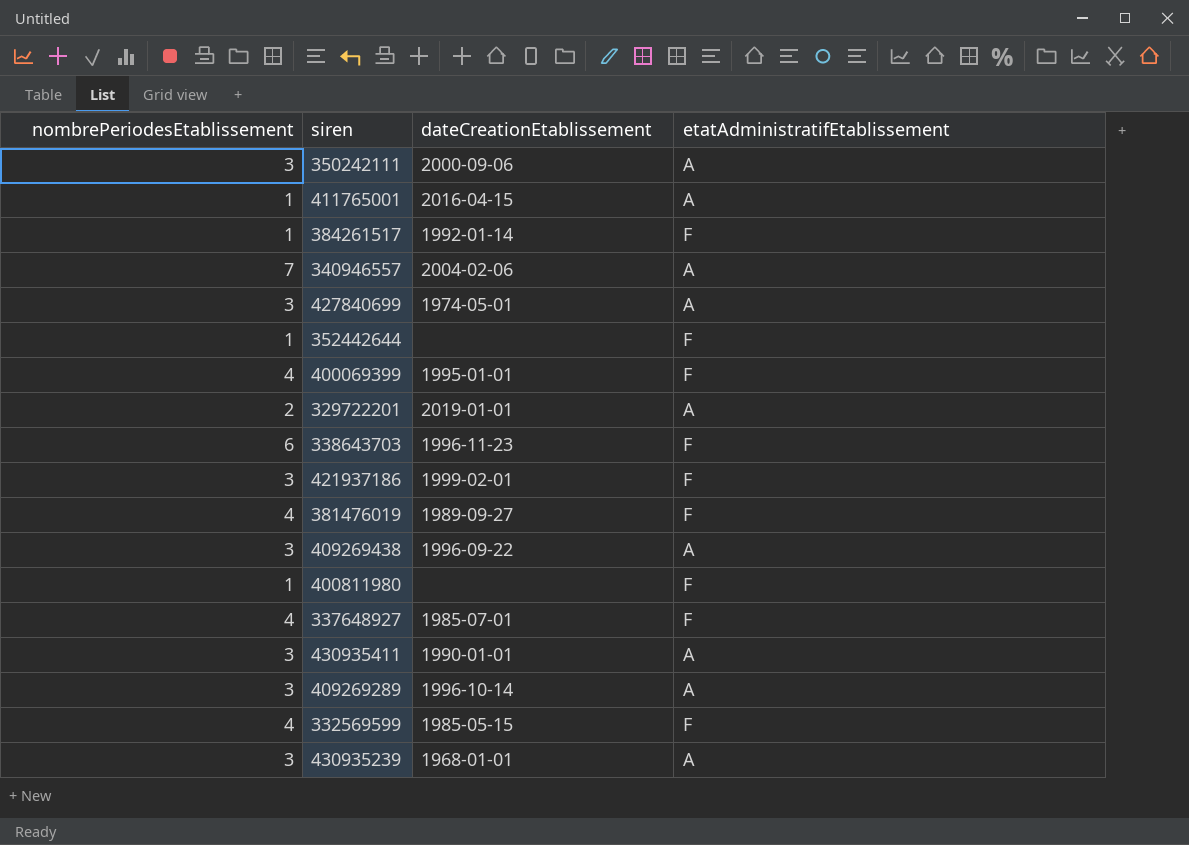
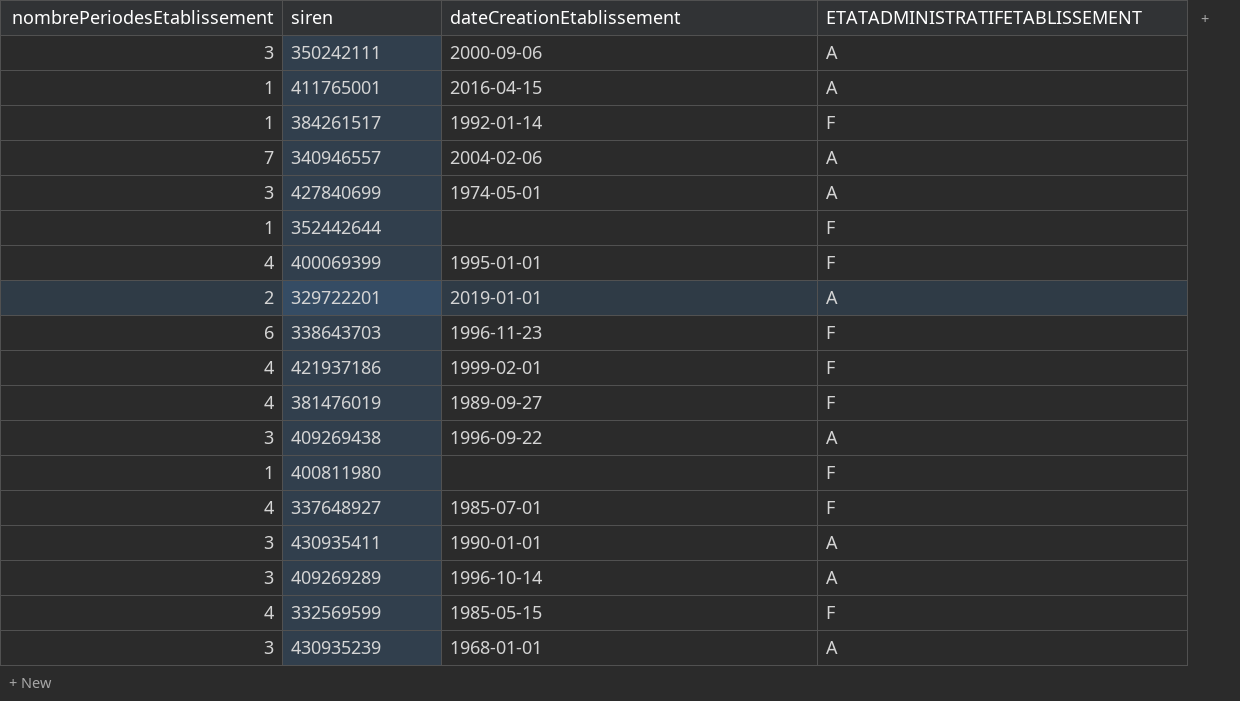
column name: etatAdministratifEtablissement -> ETATADMINISTRATIFETABLISSEMENT
421937186 | nombrePeriodesEtablissement: 3 -> 4

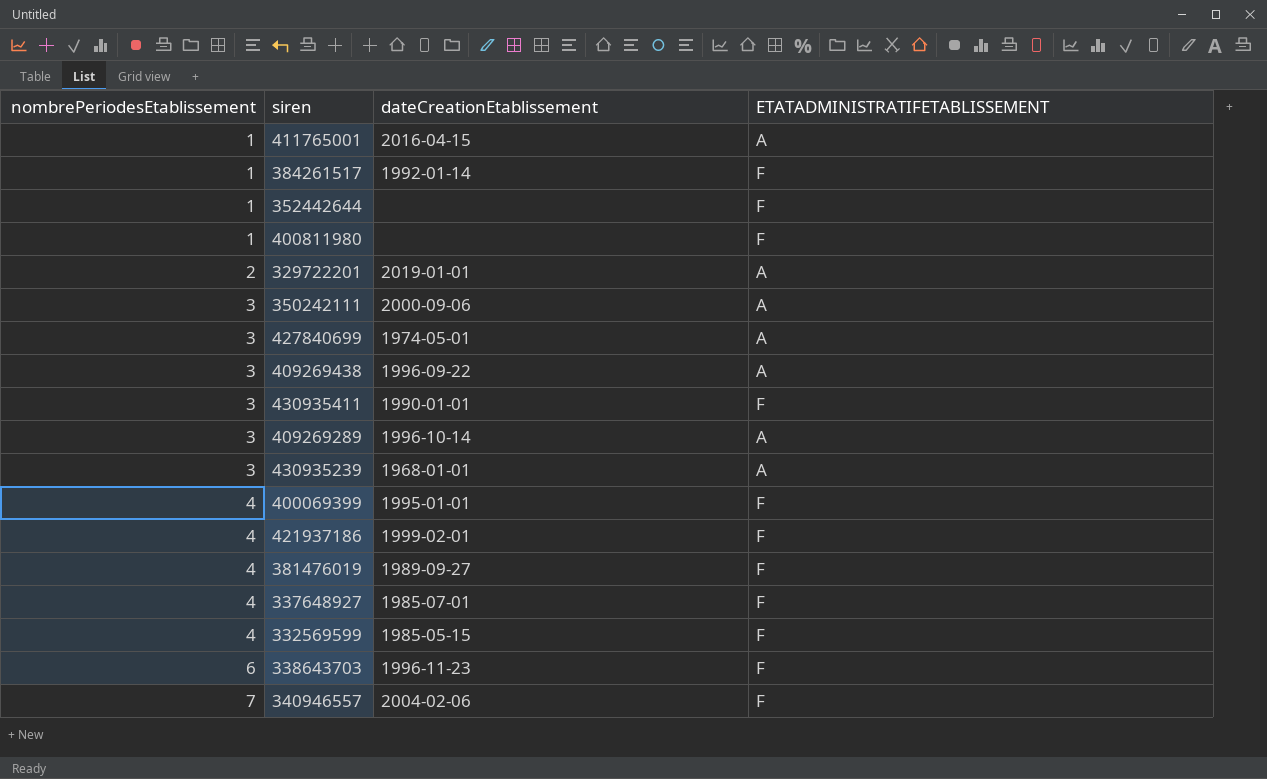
row order: none -> nombrePeriodesEtablissement ascending
430935411 | ETATADMINISTRATIFETABLISSEMENT: A -> F
340946557 | ETATADMINISTRATIFETABLISSEMENT: A -> F

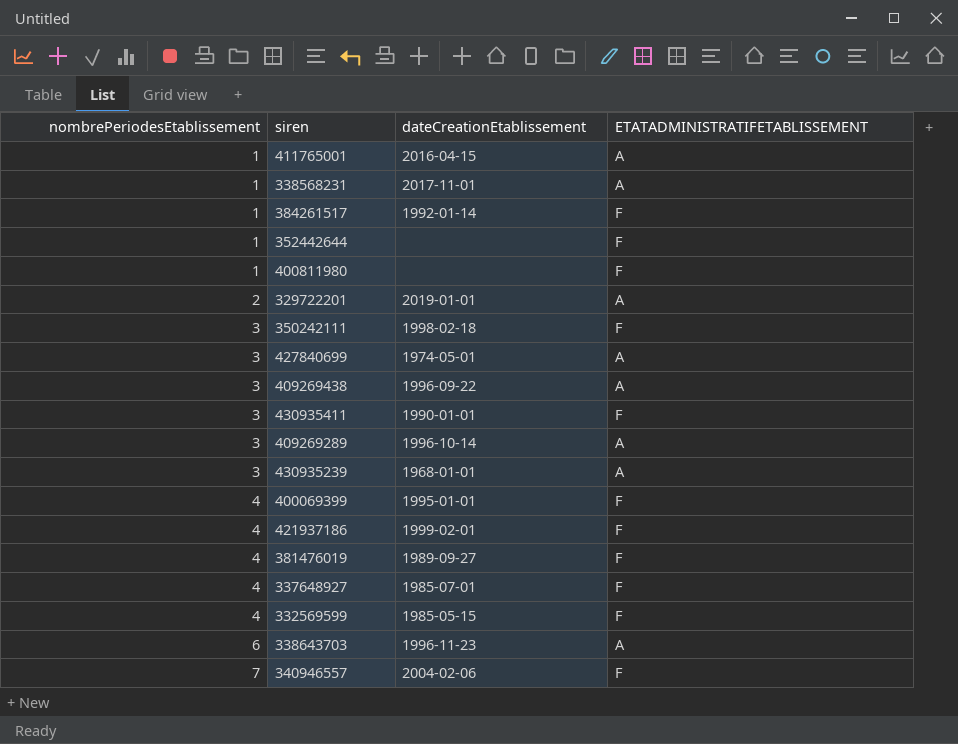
row 338568231: none -> 1 | 2017-11-01 | A
350242111 | dateCreationEtablissement: 2000-09-06 -> 1998-02-18
350242111 | ETATADMINISTRATIFETABLISSEMENT: A -> F
338643703 | ETATADMINISTRATIFETABLISSEMENT: F -> A

